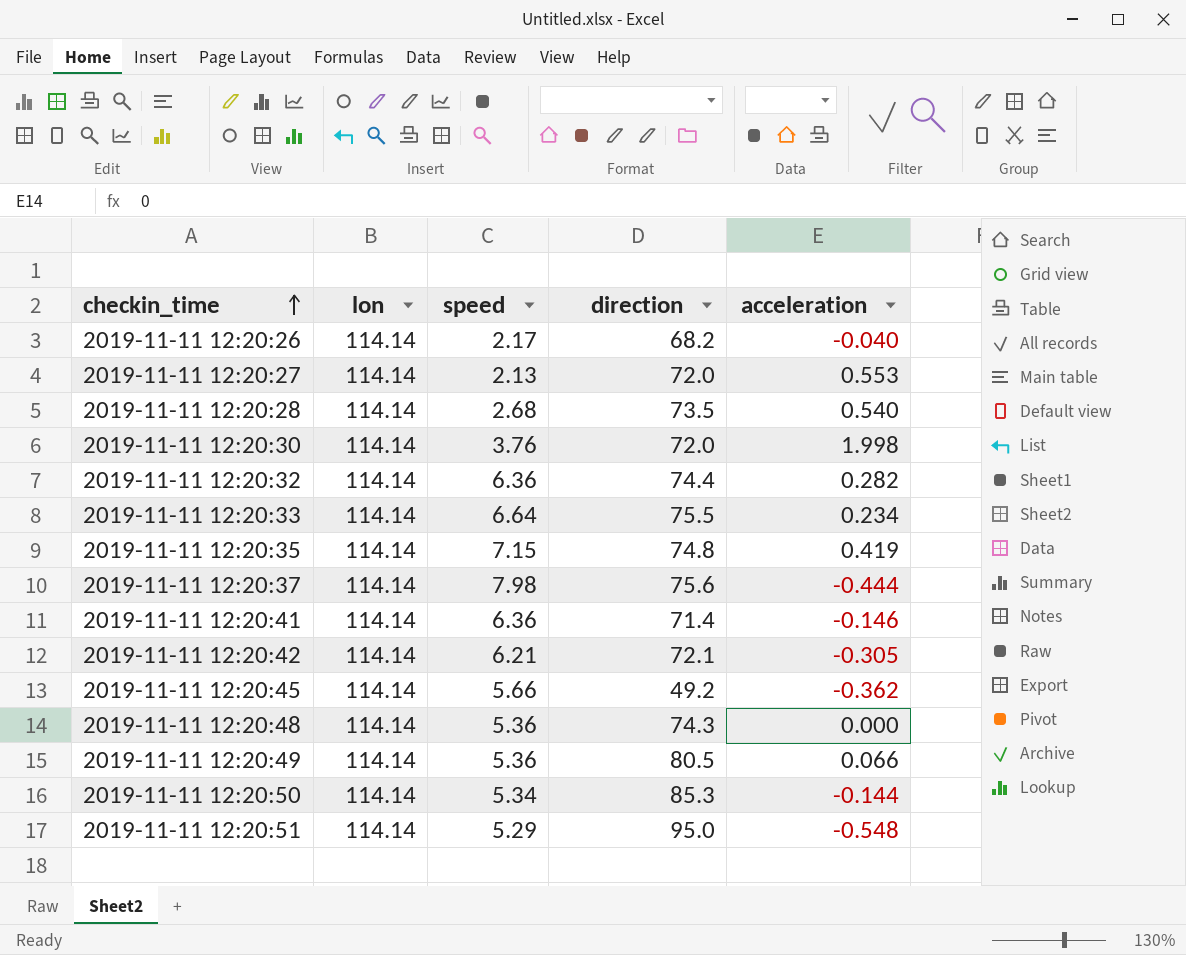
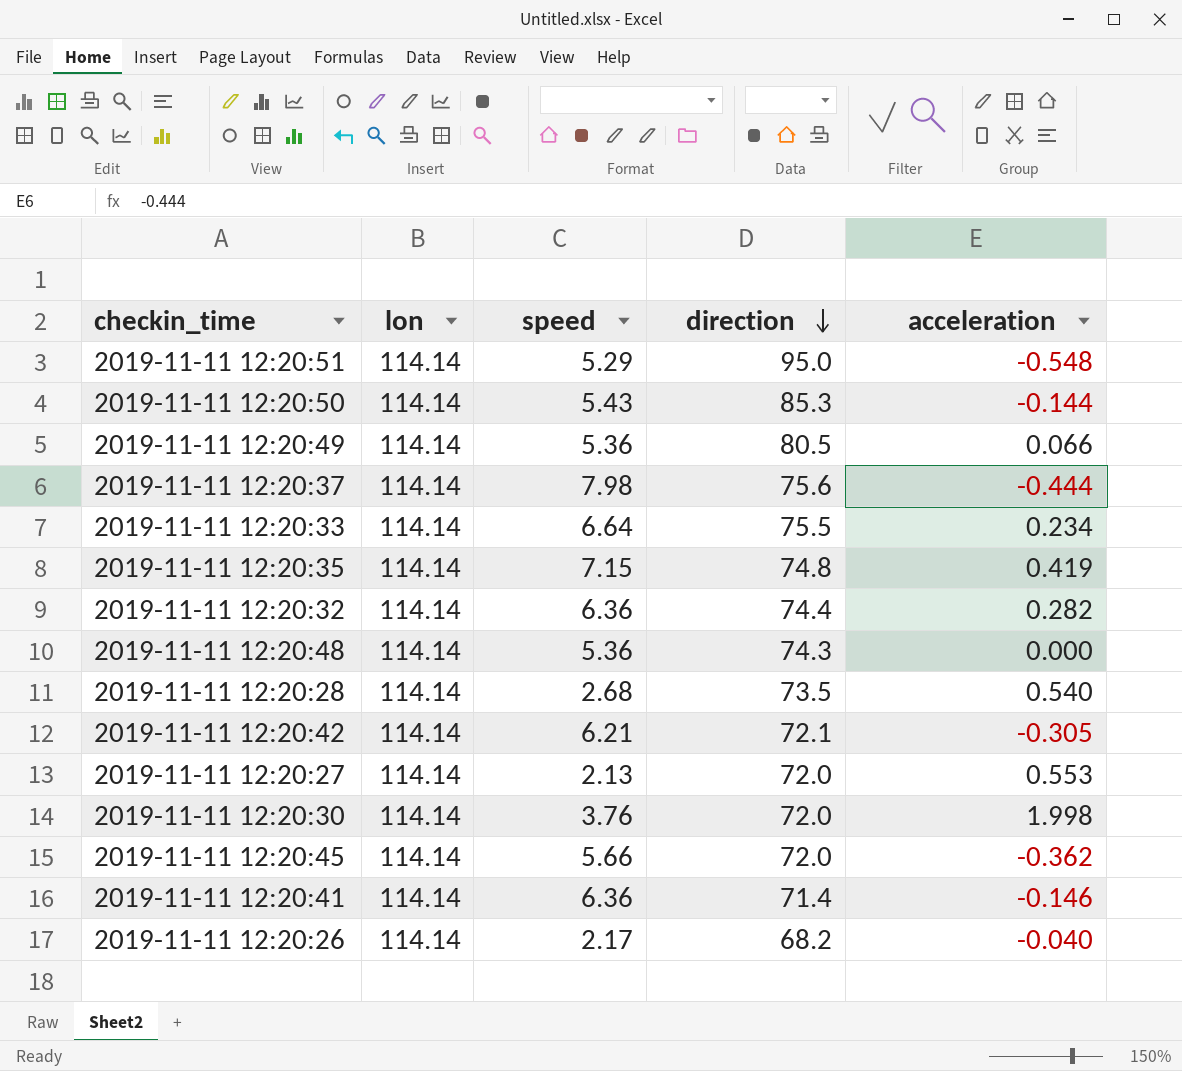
row order: checkin_time ascending -> direction descending
2019-11-11 12:20:50 | speed: 5.34 -> 5.43
2019-11-11 12:20:45 | direction: 49.2 -> 72.0

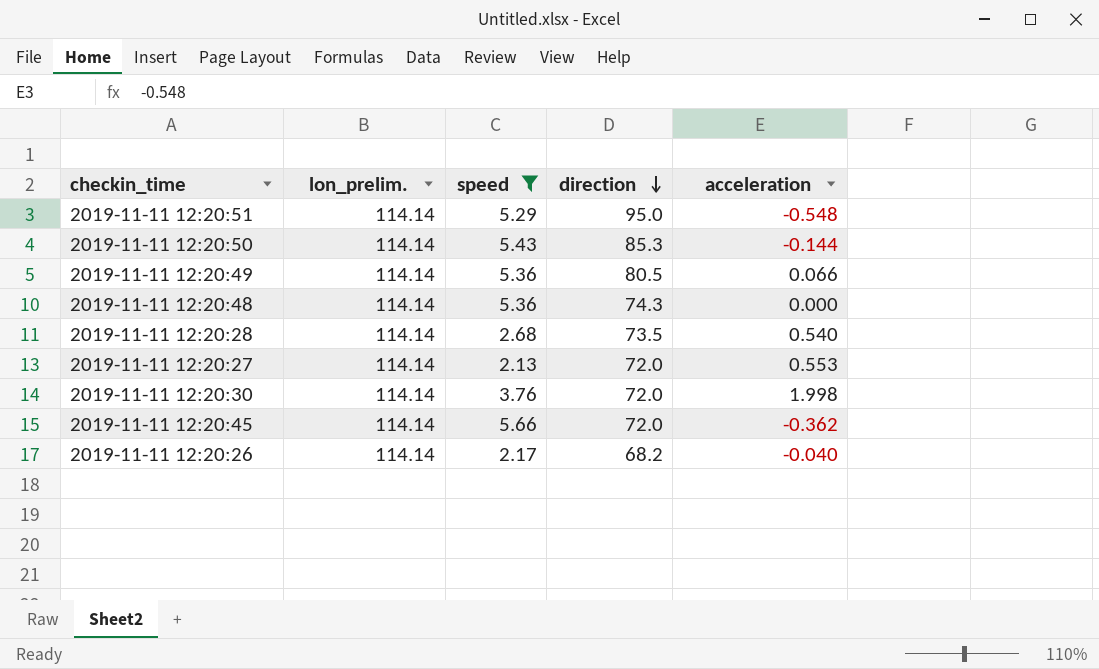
filter: none -> speed <= 5.66
column name: lon -> lon_prelim.

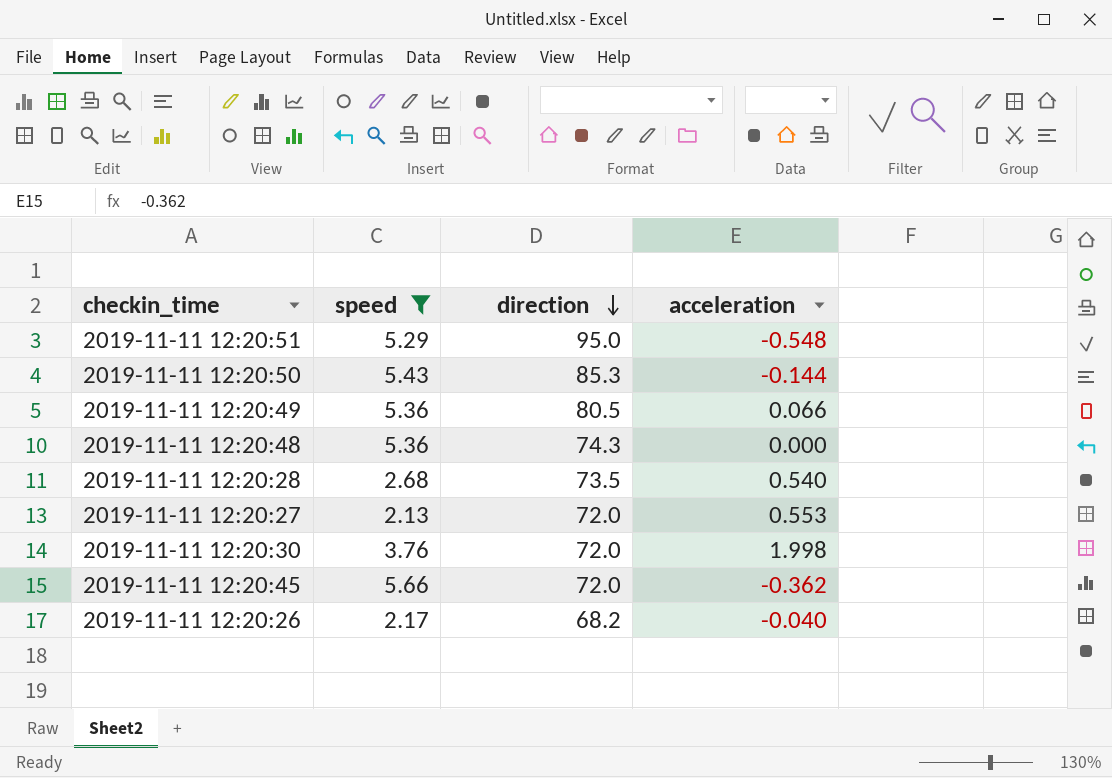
column lon_prelim. | position: 2 -> none

